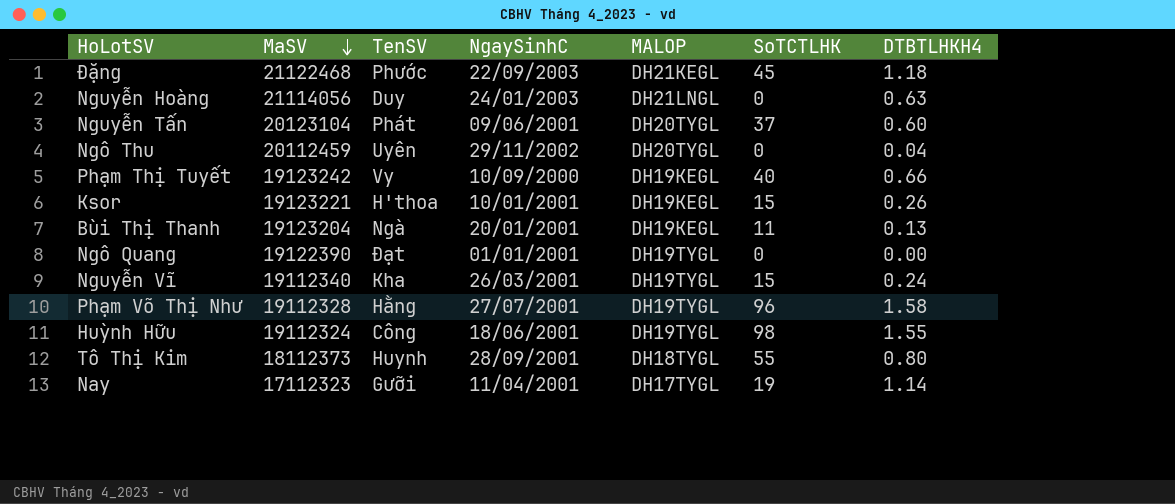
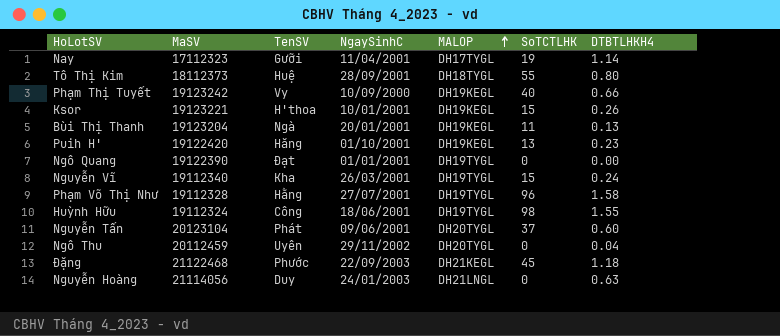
row order: MaSV descending -> MALOP ascending
Tô Thị Kim | TenSV: Huynh -> Huệ
row Puih H': none -> 19122420 | Hăng | 01/10/2001 | DH19KEGL | 13 | 0.23

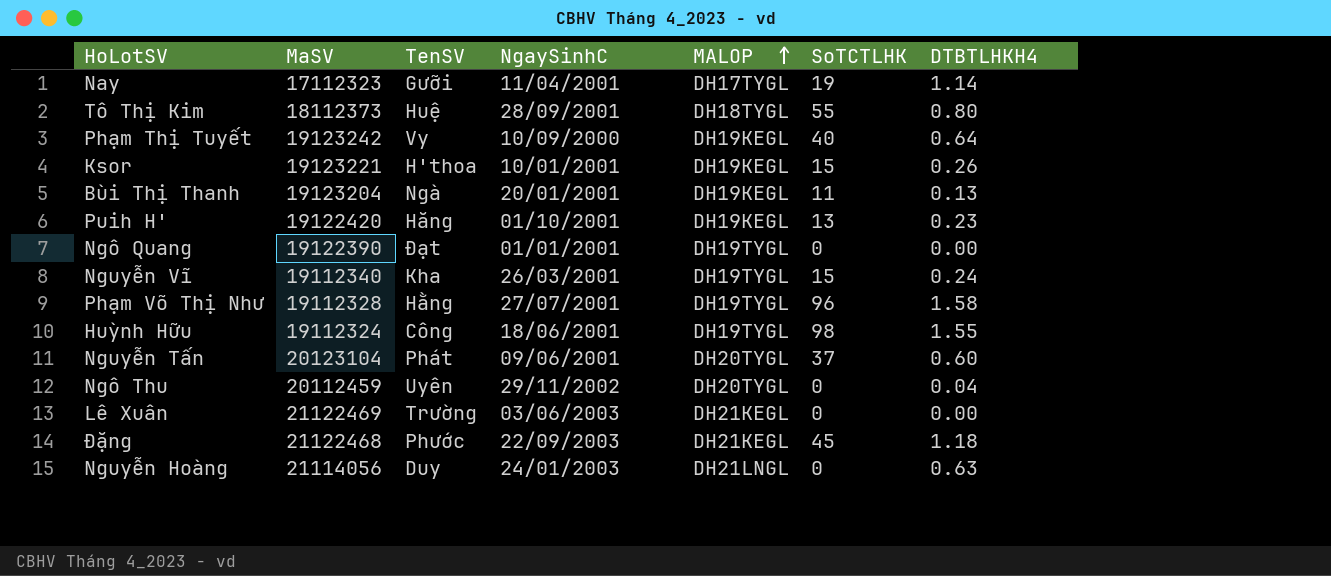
Phạm Thị Tuyết | DTBTLHKH4: 0.66 -> 0.64
row Lê Xuân: none -> 21122469 | Trường | 03/06/2003 | DH21KEGL | 0 | 0.00

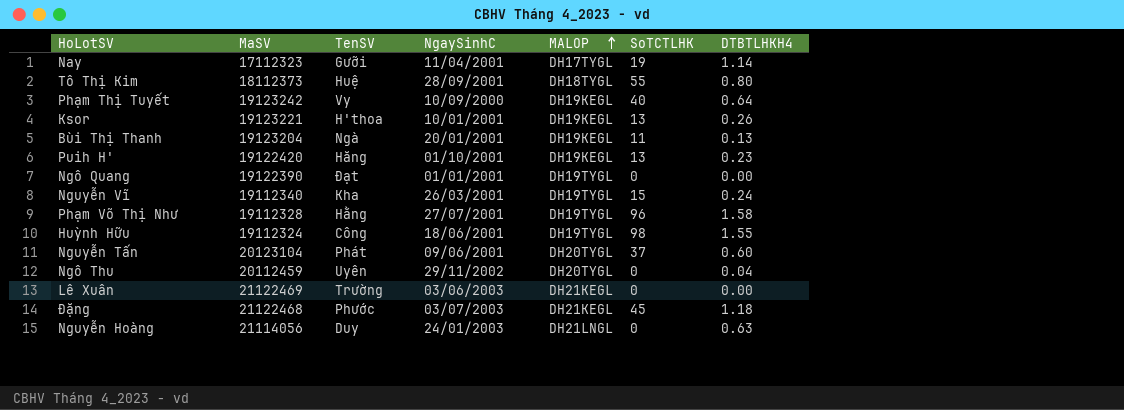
Ksor | SoTCTLHK: 15 -> 13
Đặng | NgaySinhC: 22/09/2003 -> 03/07/2003

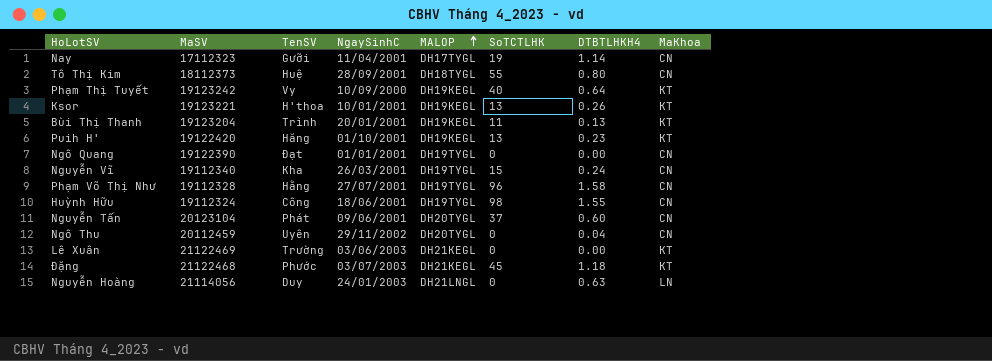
column MaKhoa | position: none -> 8
Bùi Thị Thanh | TenSV: Ngà -> Trình

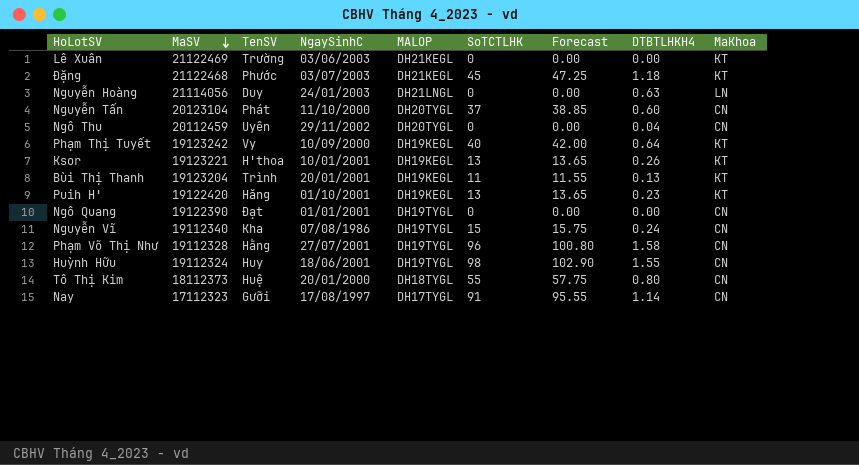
row order: MALOP ascending -> MaSV descending
column Forecast | formula: none -> [SoTCTLHK] * 1.05
Nguyễn Tấn | NgaySinhC: 09/06/2001 -> 11/10/2000
Nguyễn Vĩ | NgaySinhC: 26/03/2001 -> 07/08/1986
Huỳnh Hữu | TenSV: Công -> Huy
Tô Thị Kim | NgaySinhC: 28/09/2001 -> 20/01/2000
Nay | NgaySinhC: 11/04/2001 -> 17/08/1997
Nay | SoTCTLHK: 19 -> 91

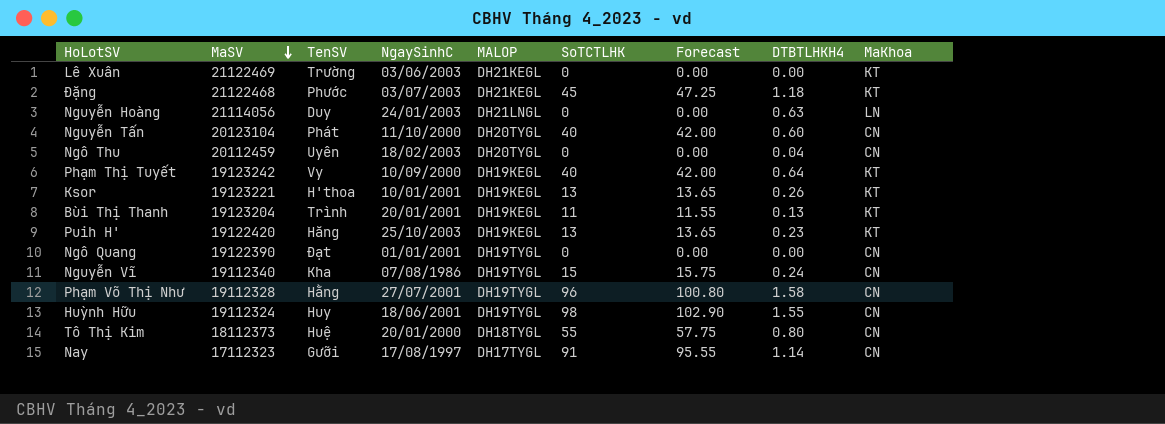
Nguyễn Tấn | SoTCTLHK: 37 -> 40
Nguyễn Tấn | Forecast: 38.85 -> 42.00
Ngô Thu | NgaySinhC: 29/11/2002 -> 18/02/2003
Puih H' | NgaySinhC: 01/10/2001 -> 25/10/2003

